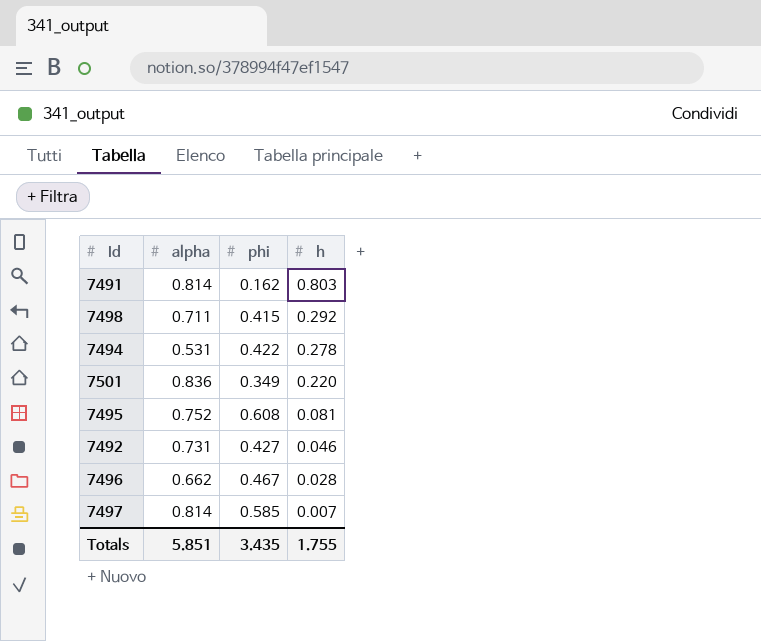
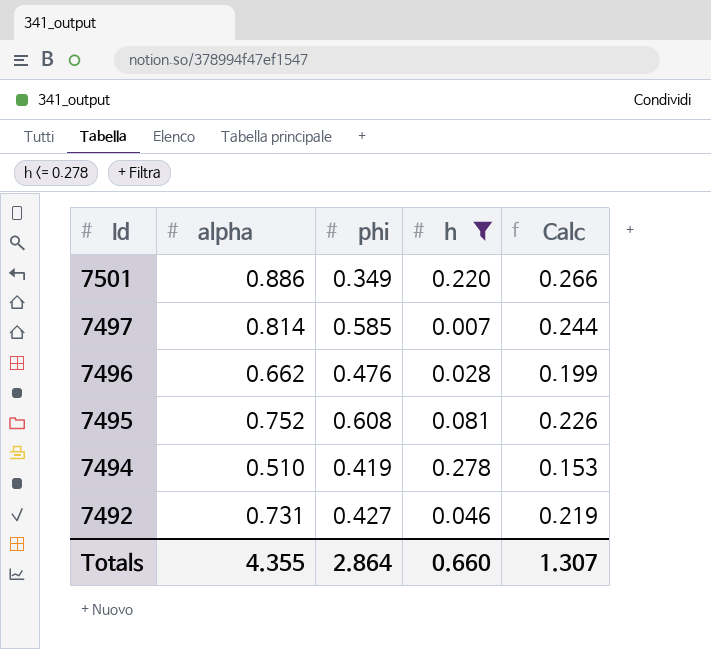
filter: none -> h <= 0.278
row order: h descending -> Id descending
column Calc | formula: none -> [alpha] * 0.3
7501 | alpha: 0.836 -> 0.886
7496 | phi: 0.467 -> 0.476
7494 | alpha: 0.531 -> 0.510
7494 | phi: 0.422 -> 0.419
Totals | alpha: 5.851 -> 4.355
Totals | phi: 3.435 -> 2.864
Totals | h: 1.755 -> 0.660

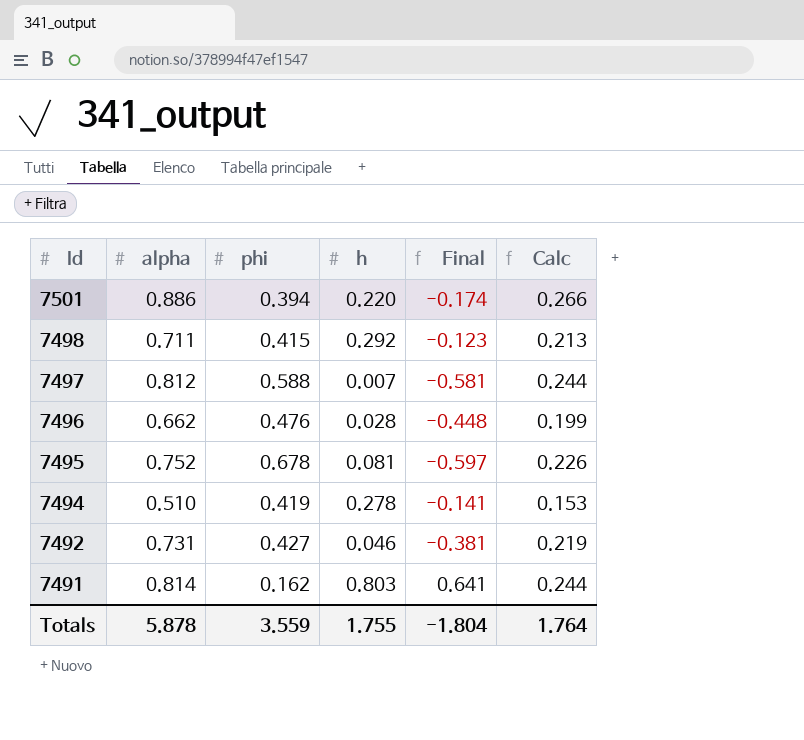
filter: h <= 0.278 -> none
column Final | formula: none -> [h] - [phi]
7501 | phi: 0.349 -> 0.394
7497 | alpha: 0.814 -> 0.812
7497 | phi: 0.585 -> 0.588
7495 | phi: 0.608 -> 0.678
Totals | alpha: 4.355 -> 5.878
Totals | phi: 2.864 -> 3.559
Totals | h: 0.660 -> 1.755
Totals | Calc: 1.307 -> 1.764

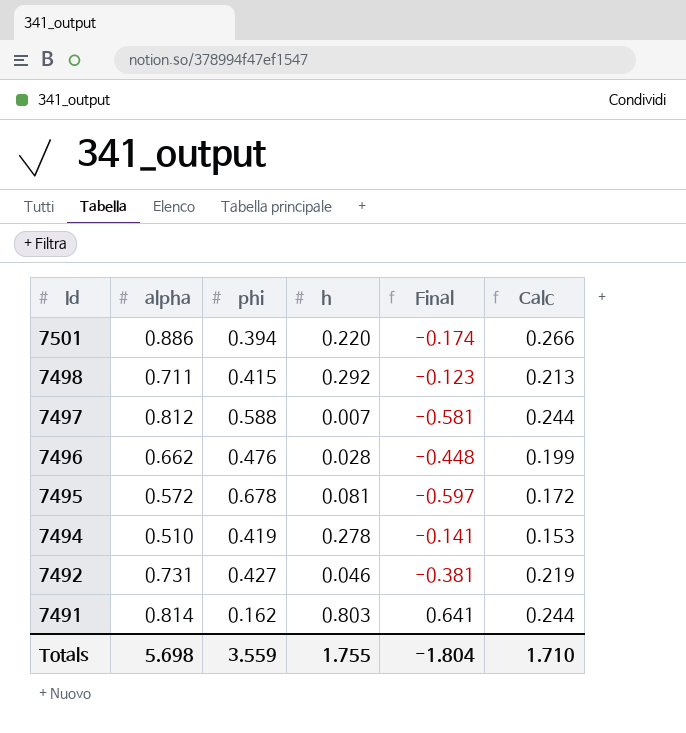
7495 | alpha: 0.752 -> 0.572
7495 | Calc: 0.226 -> 0.172
Totals | alpha: 5.878 -> 5.698
Totals | Calc: 1.764 -> 1.710

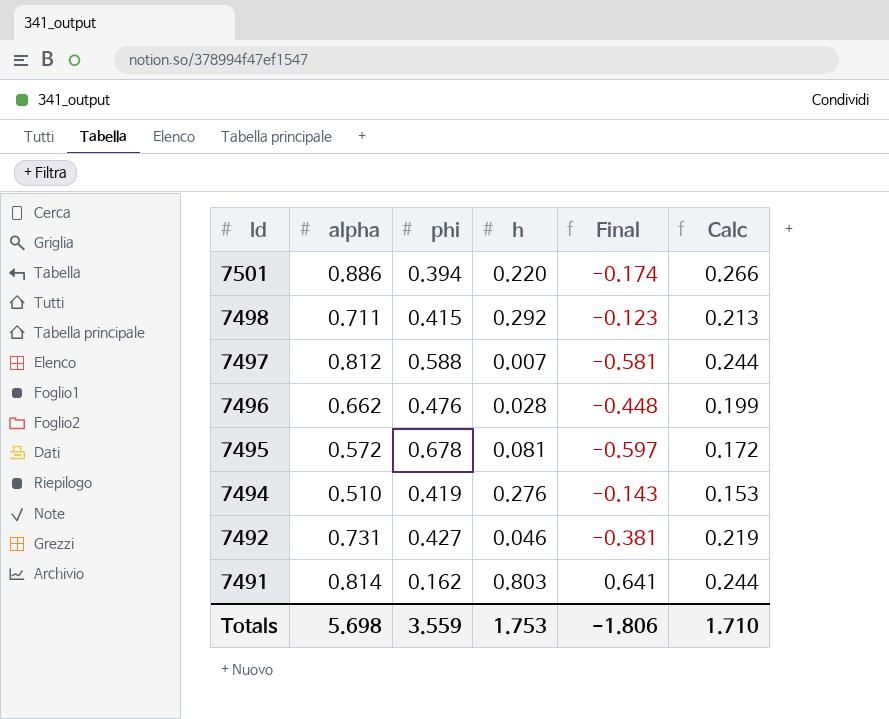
7494 | h: 0.278 -> 0.276
7494 | Final: -0.141 -> -0.143
Totals | h: 1.755 -> 1.753
Totals | Final: -1.804 -> -1.806

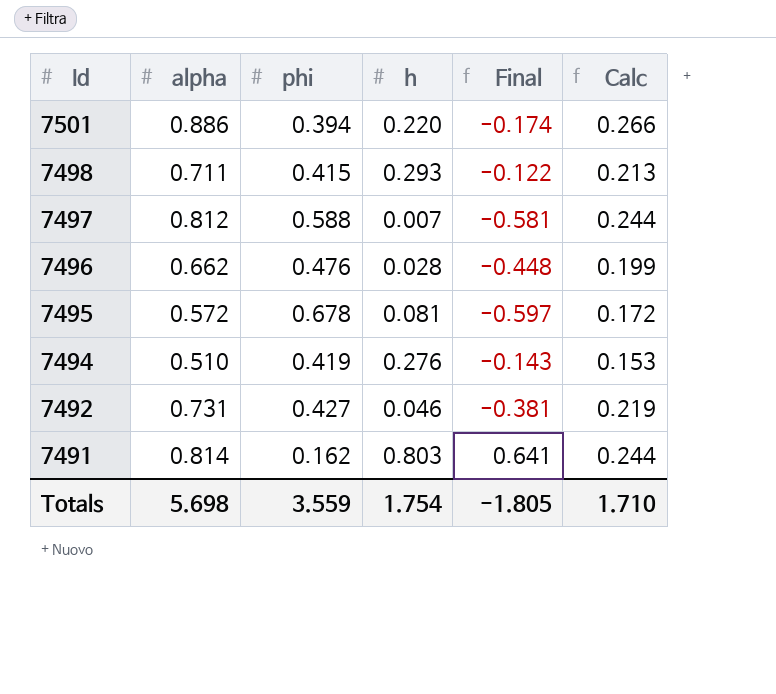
7498 | h: 0.292 -> 0.293
7498 | Final: -0.123 -> -0.122
Totals | h: 1.753 -> 1.754
Totals | Final: -1.806 -> -1.805

